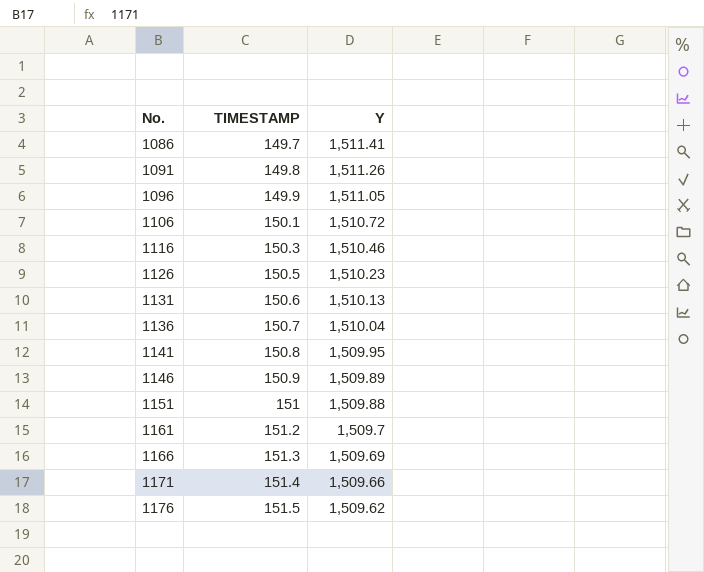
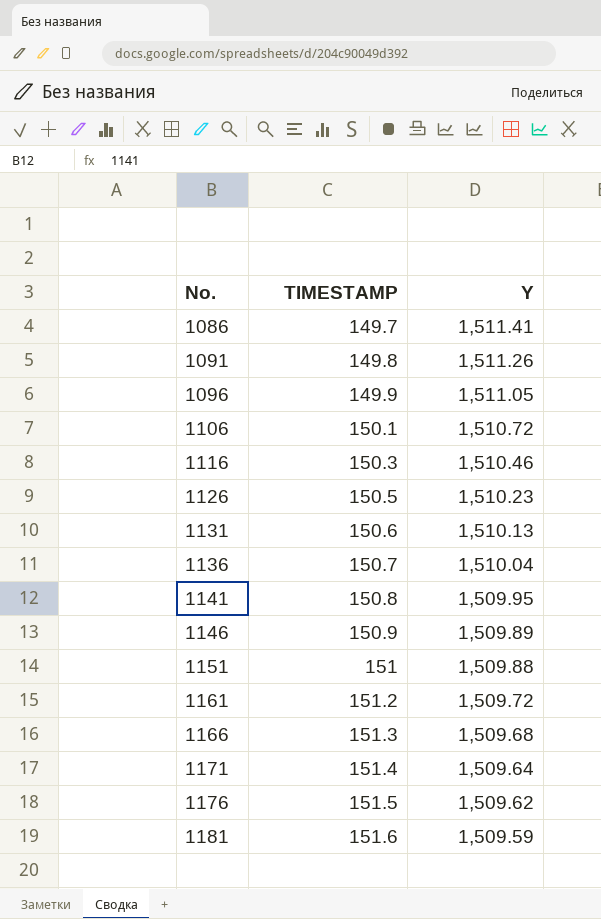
1161 | Y: 1,509.7 -> 1,509.72
1166 | Y: 1,509.69 -> 1,509.68
1171 | Y: 1,509.66 -> 1,509.64
row 1181: none -> 151.6 | 1,509.59

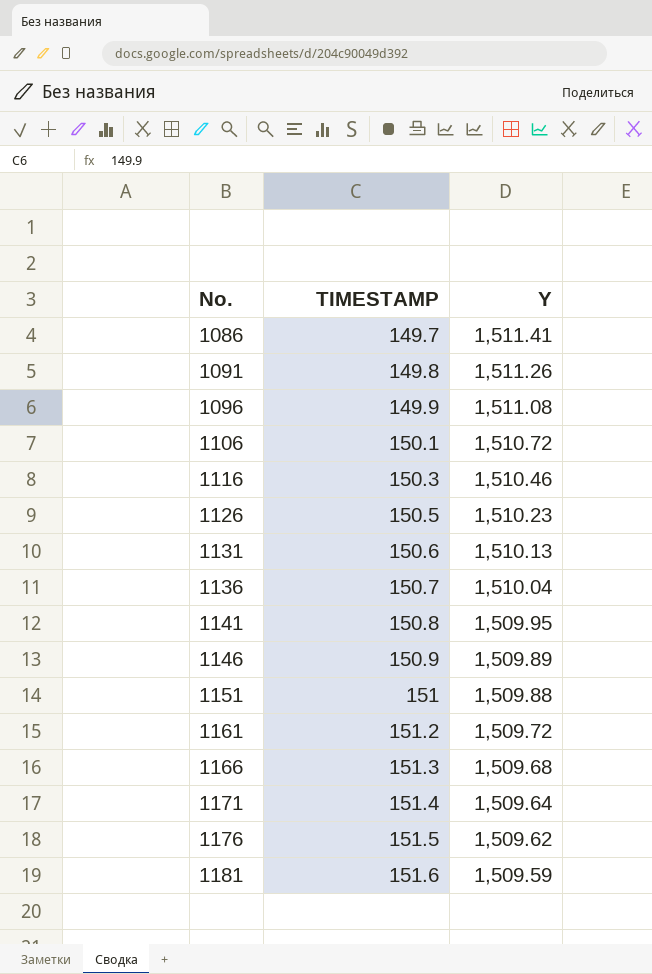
1096 | Y: 1,511.05 -> 1,511.08

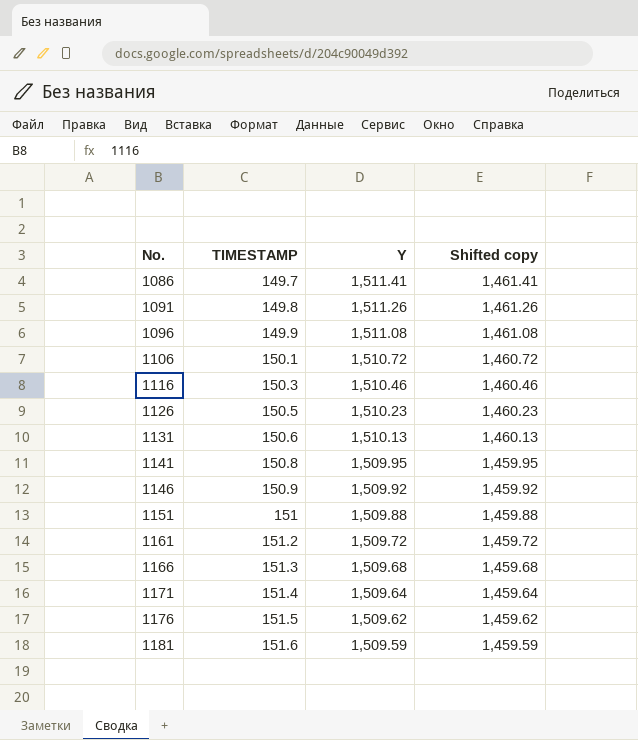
column Shifted copy | formula: none -> [Y] - 50
row 1136: 150.7 | 1,510.04 -> none
1146 | Y: 1,509.89 -> 1,509.92

